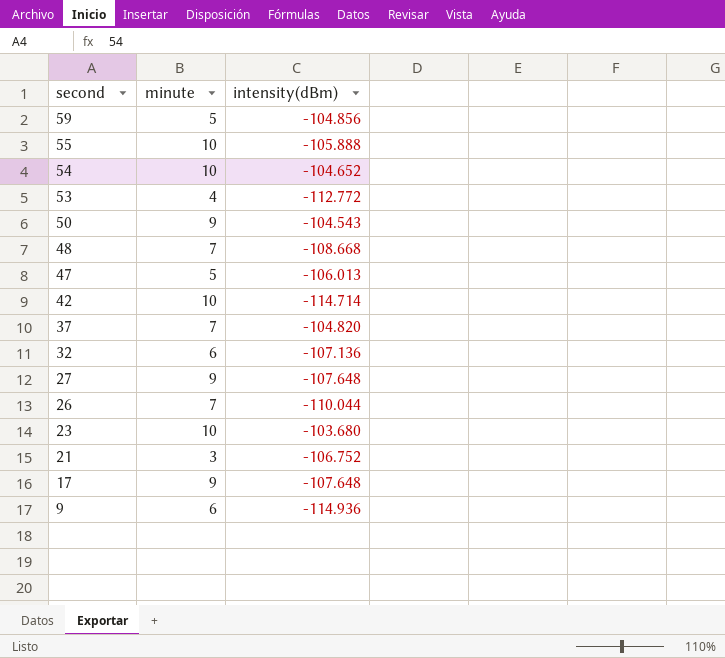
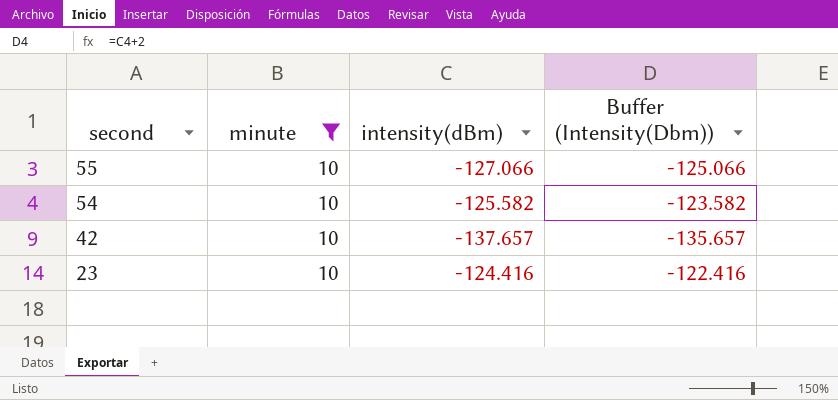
filter: none -> minute = 10
column Buffer (Intensity(Dbm)) | formula: none -> [intensity(dBm)] + 2
55 | intensity(dBm): -105.888 -> -127.066
54 | intensity(dBm): -104.652 -> -125.582
42 | intensity(dBm): -114.714 -> -137.657
23 | intensity(dBm): -103.680 -> -124.416

